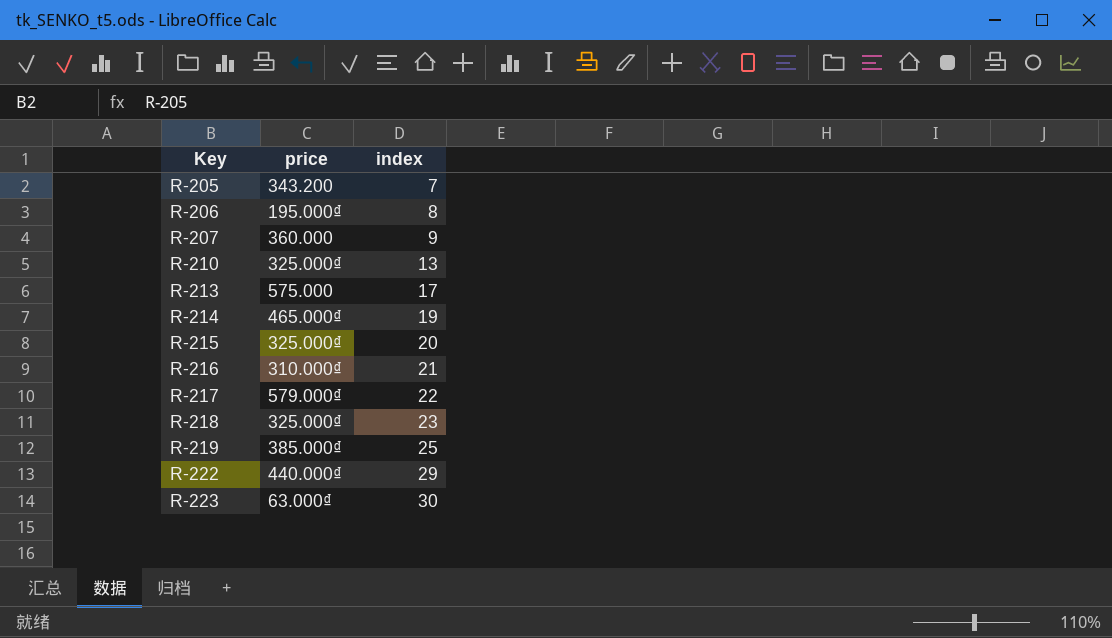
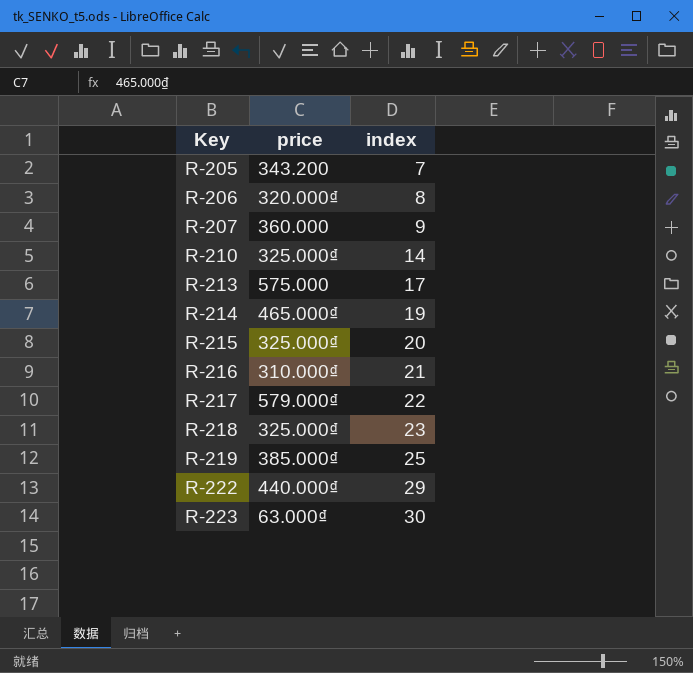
R-206 | price: 195.000₫ -> 320.000₫
R-210 | index: 13 -> 14

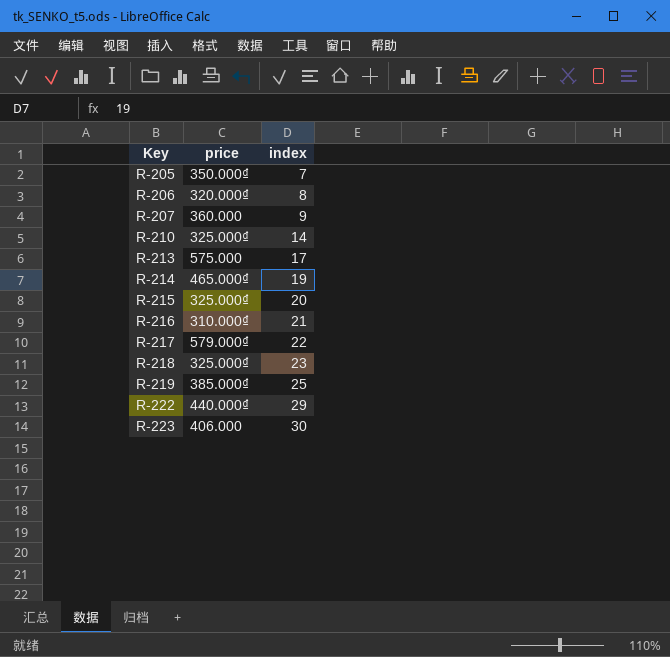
R-205 | price: 343.200 -> 350.000₫
R-223 | price: 63.000₫ -> 406.000

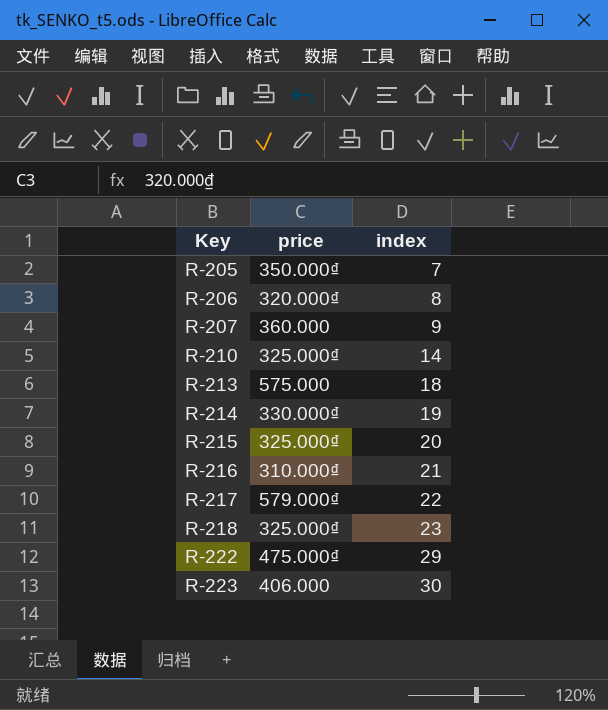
row R-219: 385.000₫ | 25 -> none
R-213 | index: 17 -> 18
R-214 | price: 465.000₫ -> 330.000₫
R-222 | price: 440.000₫ -> 475.000₫

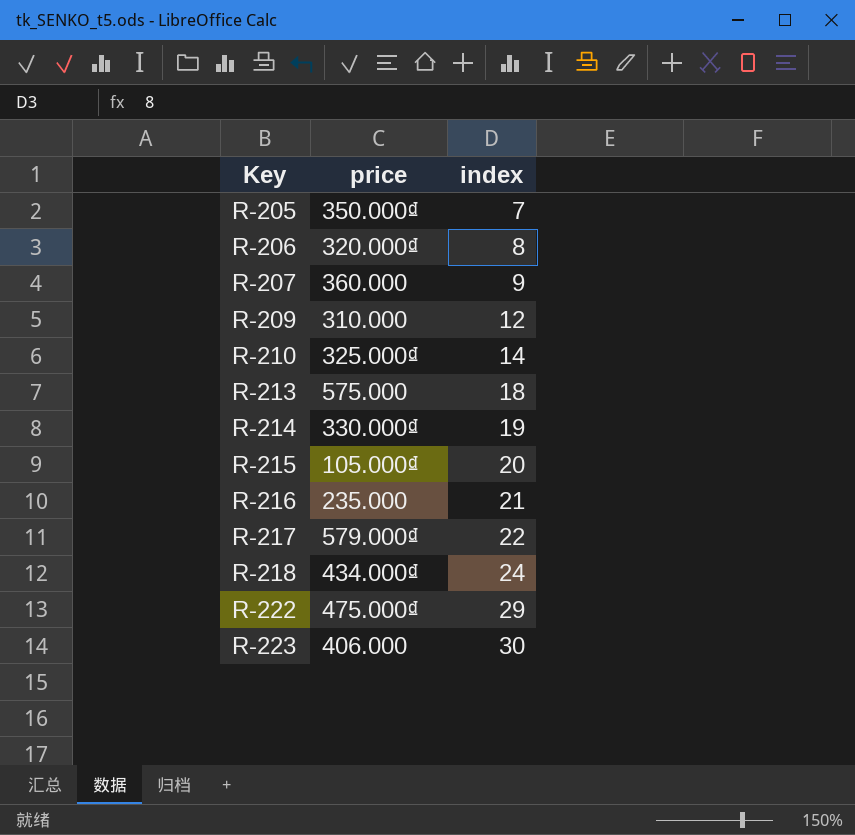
row R-209: none -> 310.000 | 12
R-215 | price: 325.000₫ -> 105.000₫
R-216 | price: 310.000₫ -> 235.000
R-218 | price: 325.000₫ -> 434.000₫
R-218 | index: 23 -> 24

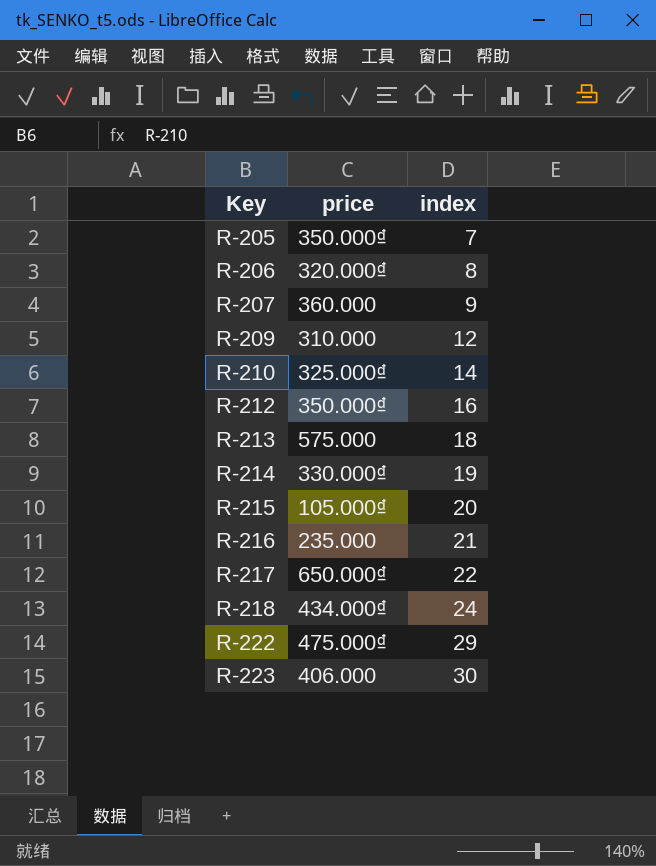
row R-212: none -> 350.000₫ | 16
R-217 | price: 579.000₫ -> 650.000₫

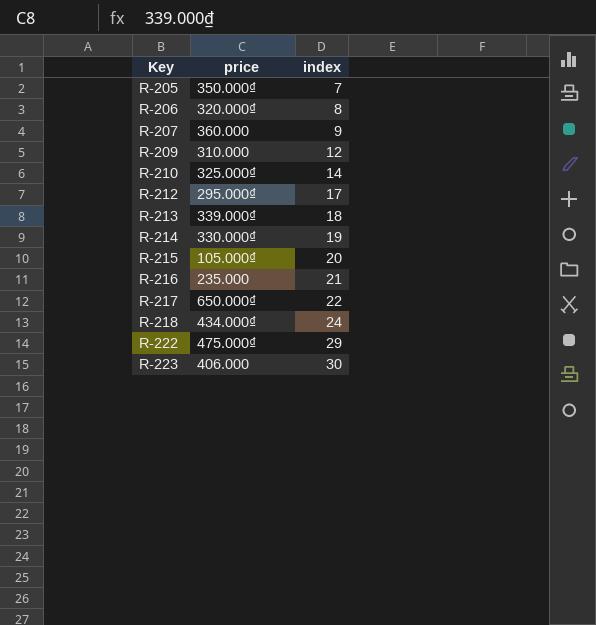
R-212 | price: 350.000₫ -> 295.000₫
R-212 | index: 16 -> 17
R-213 | price: 575.000 -> 339.000₫

